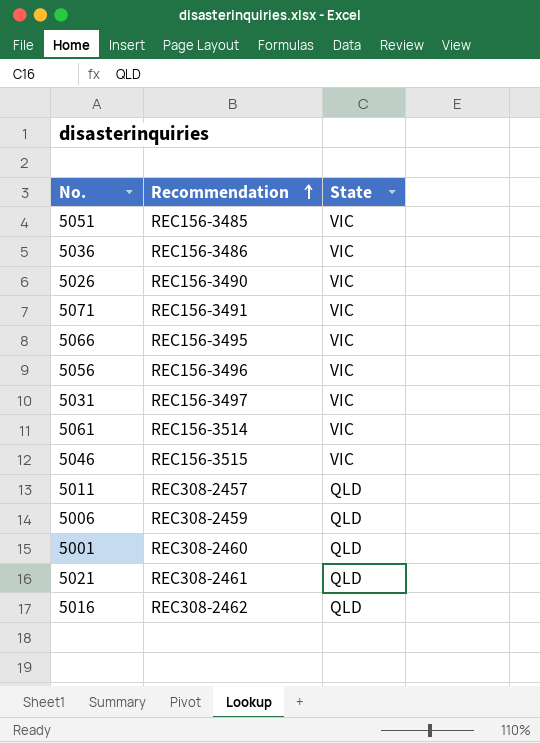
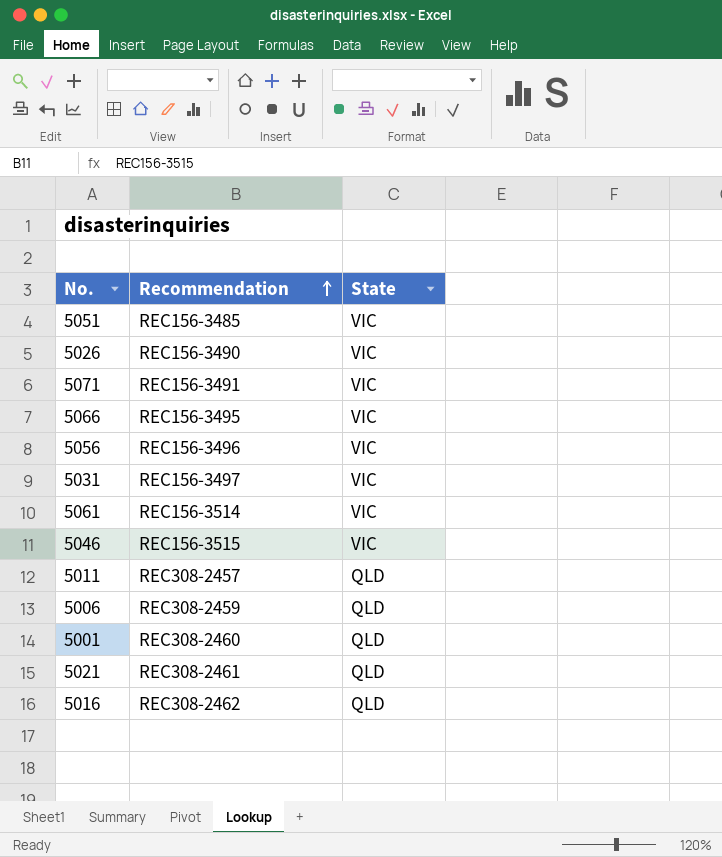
row 5036: REC156-3486 | VIC -> none

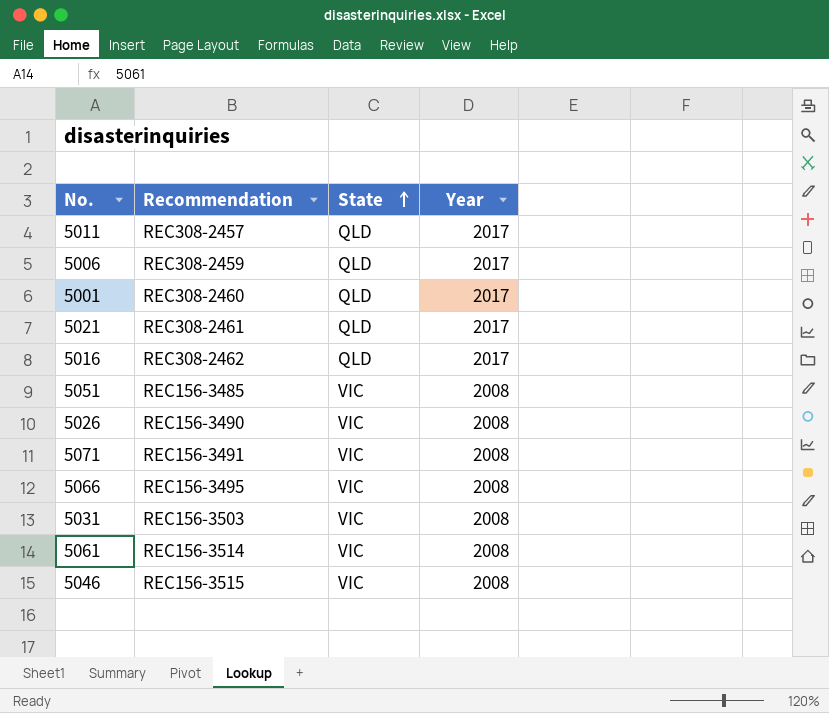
row order: Recommendation ascending -> State ascending
column Year | position: none -> 4
row 5056: REC156-3496 | VIC -> none
5031 | Recommendation: REC156-3497 -> REC156-3503

